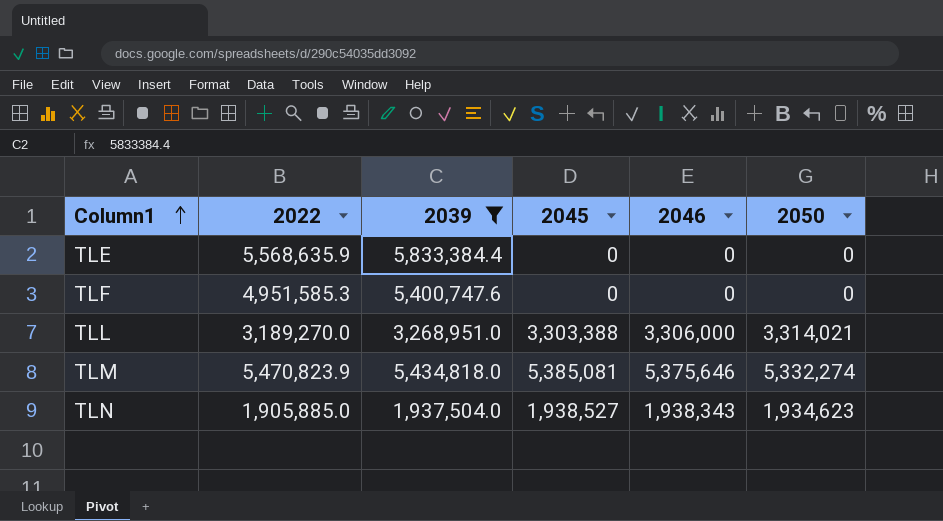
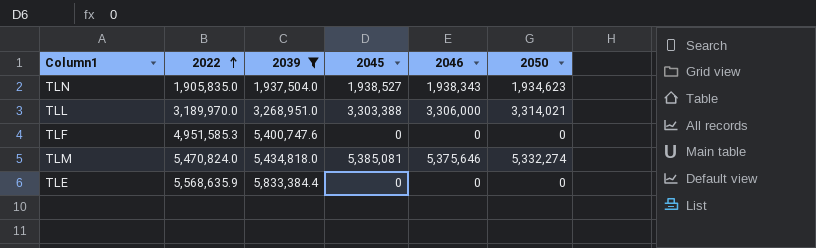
row order: Column1 ascending -> 2022 ascending
TLN | 2022: 1,905,885.0 -> 1,905,835.0
TLL | 2022: 3,189,270.0 -> 3,189,970.0
TLM | 2022: 5,470,823.9 -> 5,470,824.0

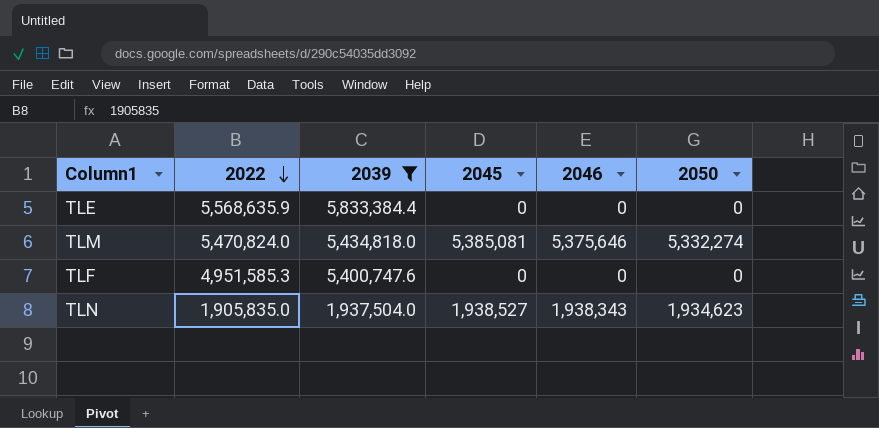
row order: 2022 ascending -> 2022 descending
row TLL: 3,189,970.0 | 3,268,951.0 | 3,303,388 | 3,306,000 | 3,314,021 -> none

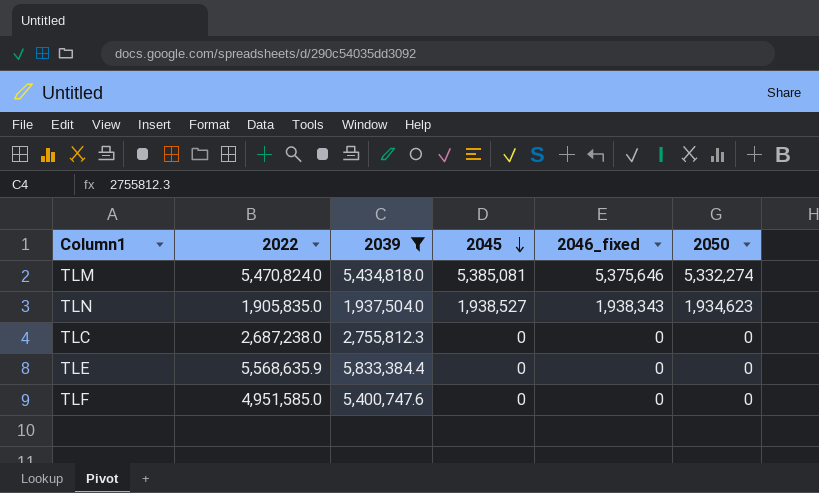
row order: 2022 descending -> 2045 descending
column name: 2046 -> 2046_fixed
row TLC: none -> 2,687,238.0 | 2,755,812.3 | 0 | 0 | 0
TLF | 2022: 4,951,585.3 -> 4,951,585.0

